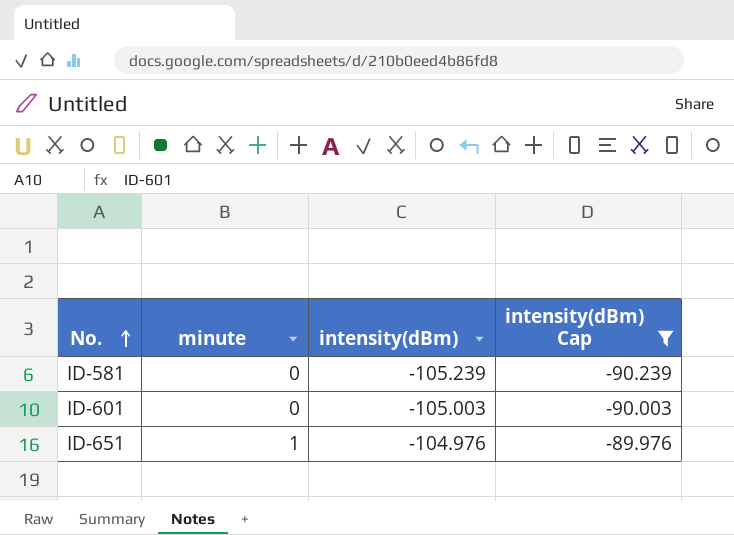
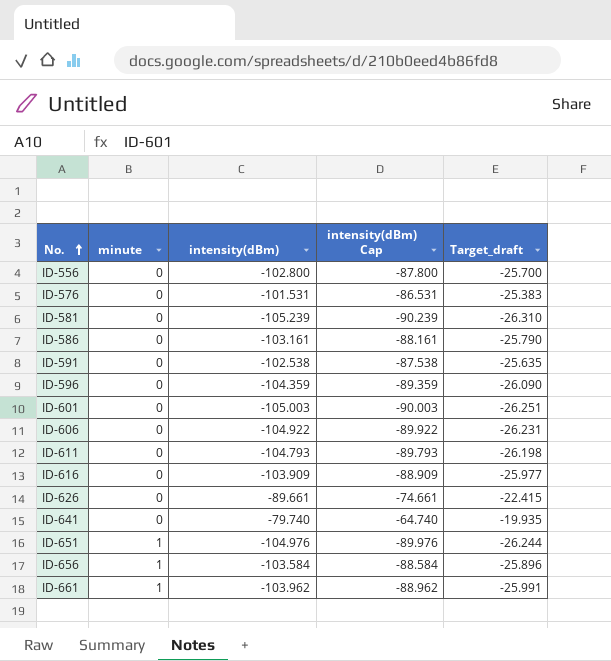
filter: intensity(dBm) Cap <= -89.976 -> none
column Target_draft | formula: none -> [intensity(dBm)] * 0.25

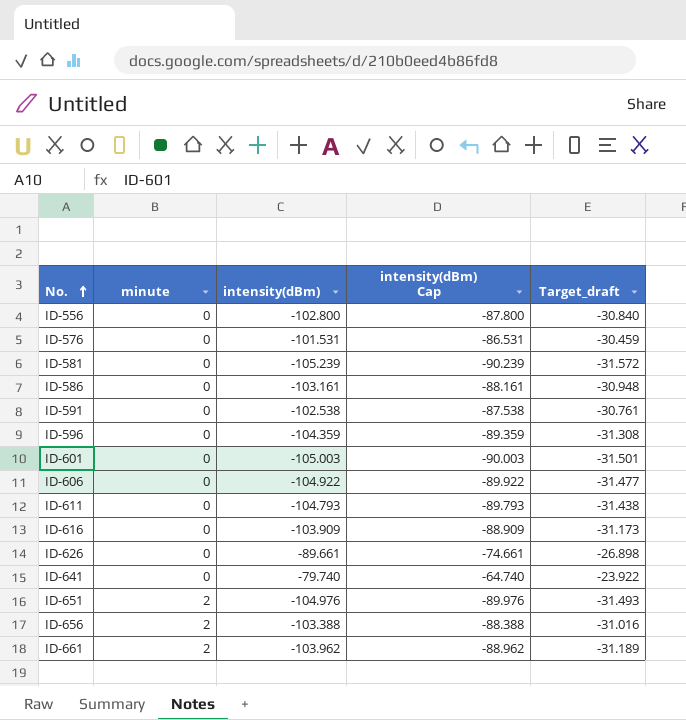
column Target_draft | formula: [intensity(dBm)] * 0.25 -> [intensity(dBm)] * 0.3
ID-651 | minute: 1 -> 2
ID-656 | minute: 1 -> 2
ID-656 | intensity(dBm): -103.584 -> -103.388
ID-656 | intensity(dBm) Cap: -88.584 -> -88.388
ID-661 | minute: 1 -> 2

